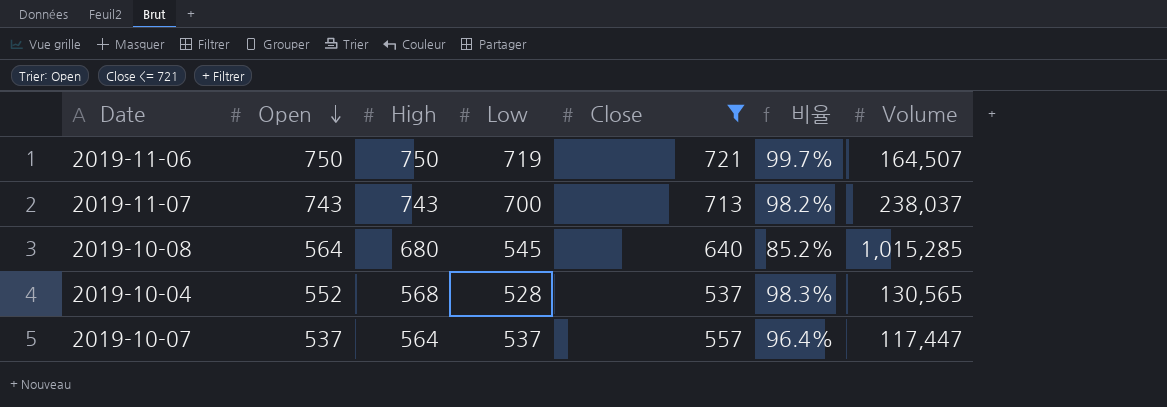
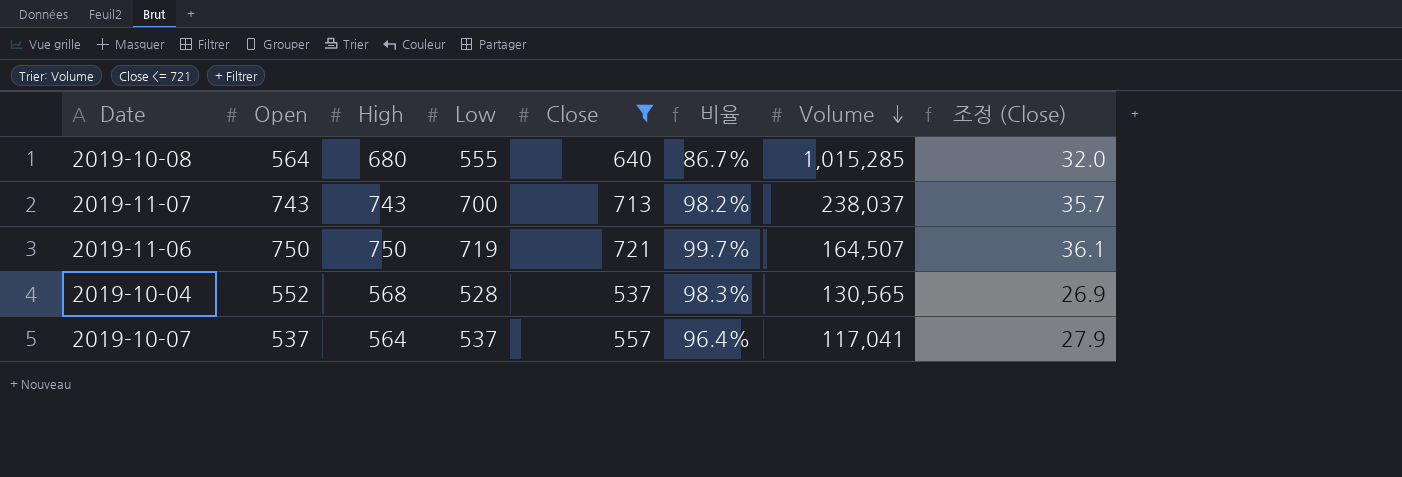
row order: Open descending -> Volume descending
column 조정 (Close) | formula: none -> [Close] * 0.05
2019-10-08 | Low: 545 -> 555
2019-10-08 | 비율: 85.2% -> 86.7%
2019-10-07 | Volume: 117,447 -> 117,041

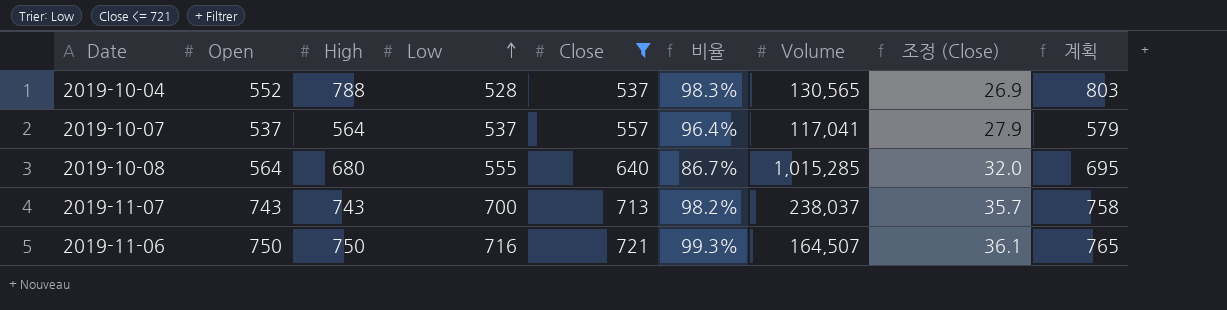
row order: Volume descending -> Low ascending
column 계획 | formula: none -> [High] + 15
2019-10-04 | High: 568 -> 788
2019-11-06 | Low: 719 -> 716
2019-11-06 | 비율: 99.7% -> 99.3%

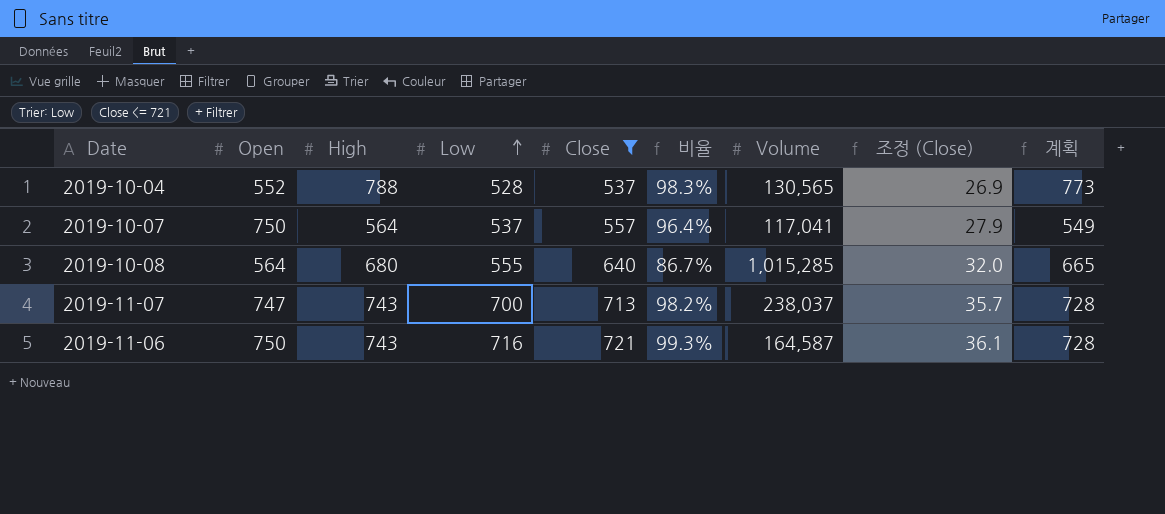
column 계획 | formula: [High] + 15 -> [High] - 15
2019-10-07 | Open: 537 -> 750
2019-11-07 | Open: 743 -> 747
2019-11-06 | High: 750 -> 743
2019-11-06 | Volume: 164,507 -> 164,587

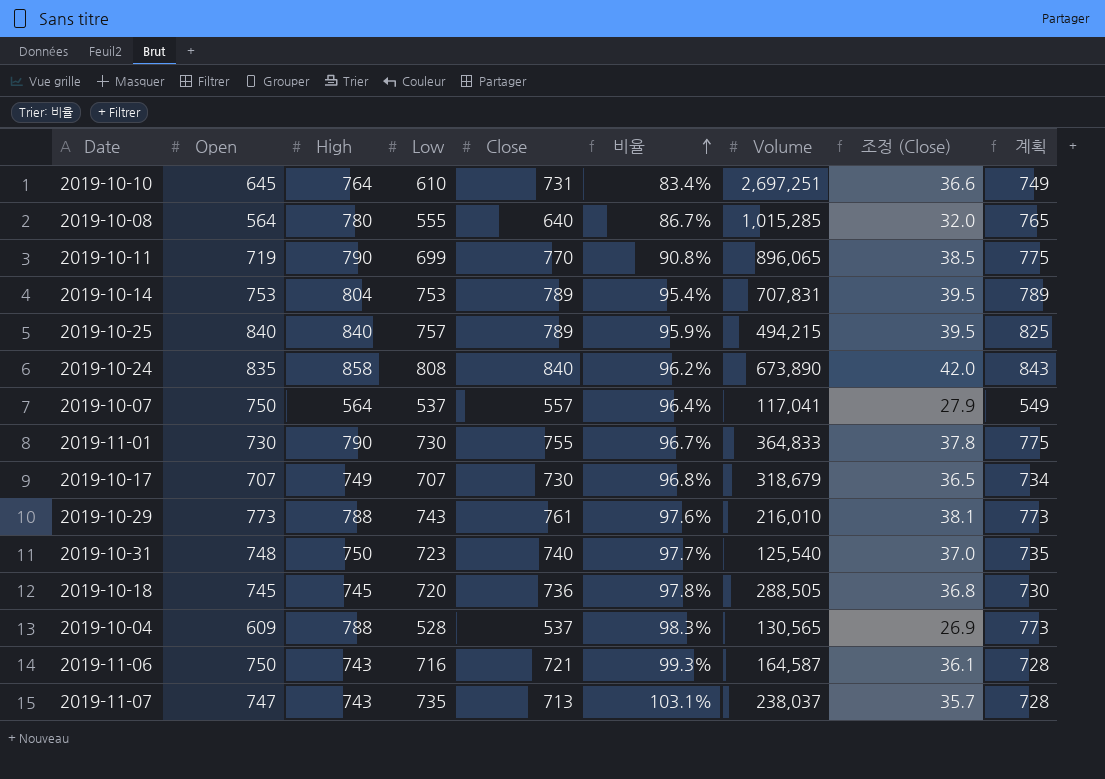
filter: Close <= 721 -> none
row order: Low ascending -> 비율 ascending
2019-10-08 | High: 680 -> 780
2019-10-08 | 계획: 665 -> 765
2019-10-04 | Open: 552 -> 609
2019-11-07 | Low: 700 -> 735
2019-11-07 | 비율: 98.2% -> 103.1%

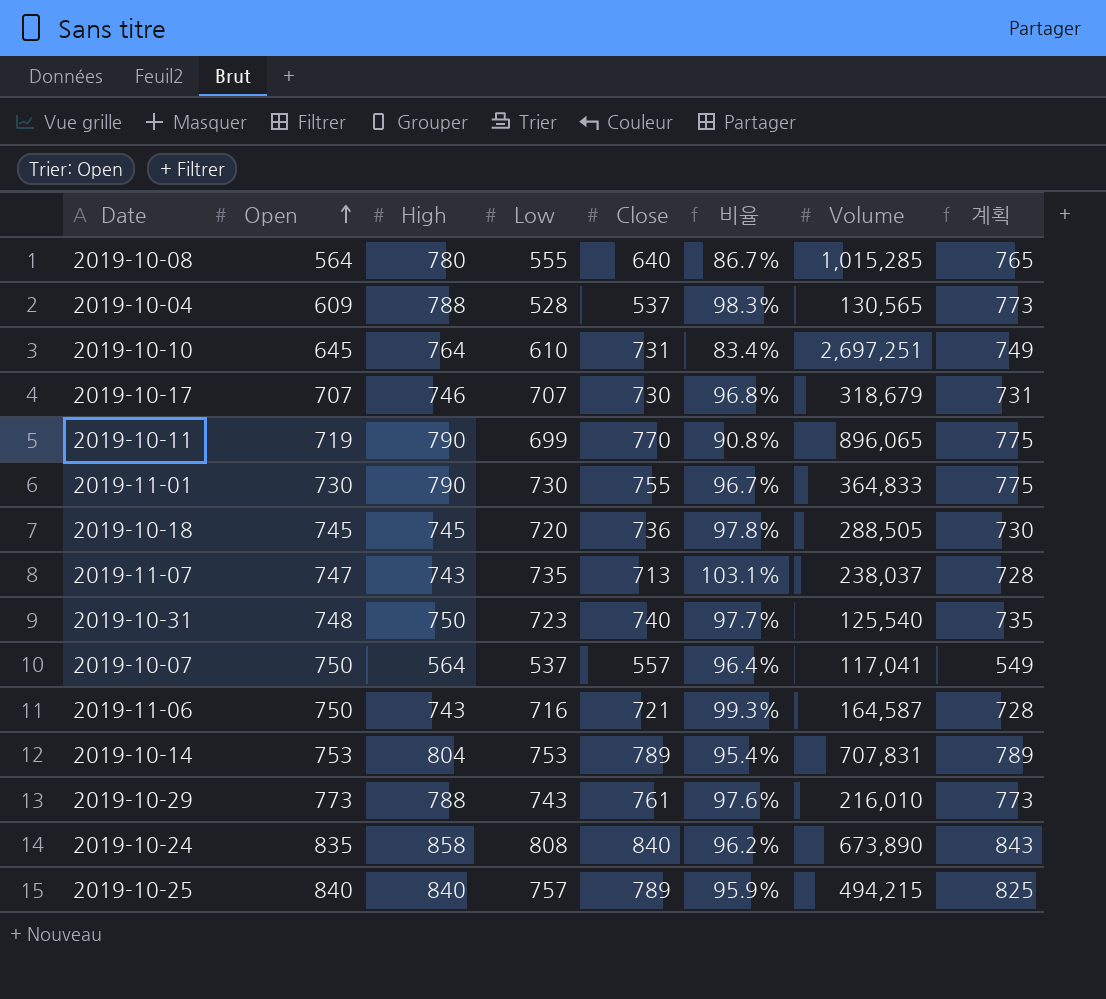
row order: 비율 ascending -> Open ascending
column 조정 (Close) | formula: [Close] * 0.05 -> none
2019-10-17 | High: 749 -> 746
2019-10-17 | 계획: 734 -> 731

